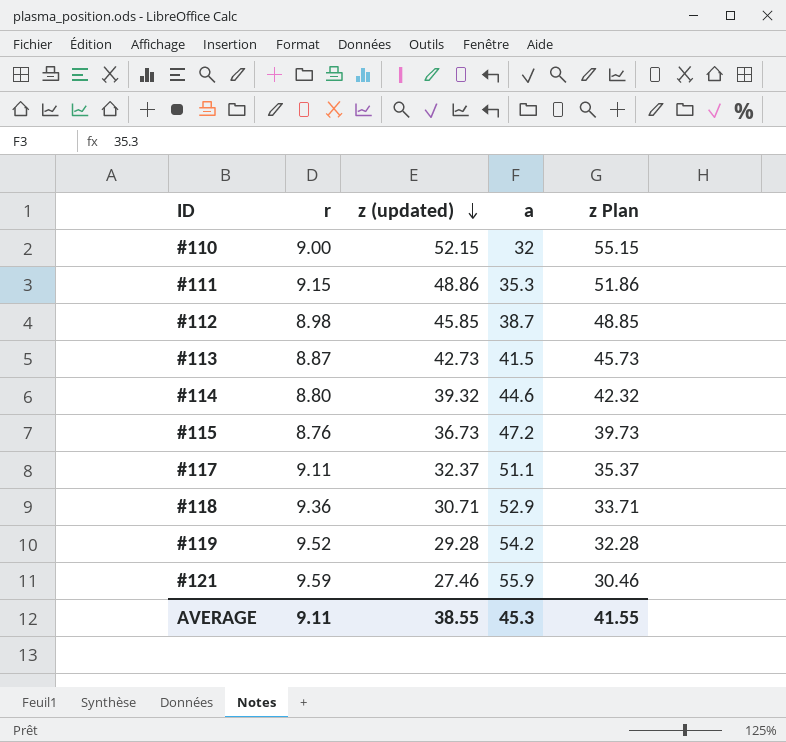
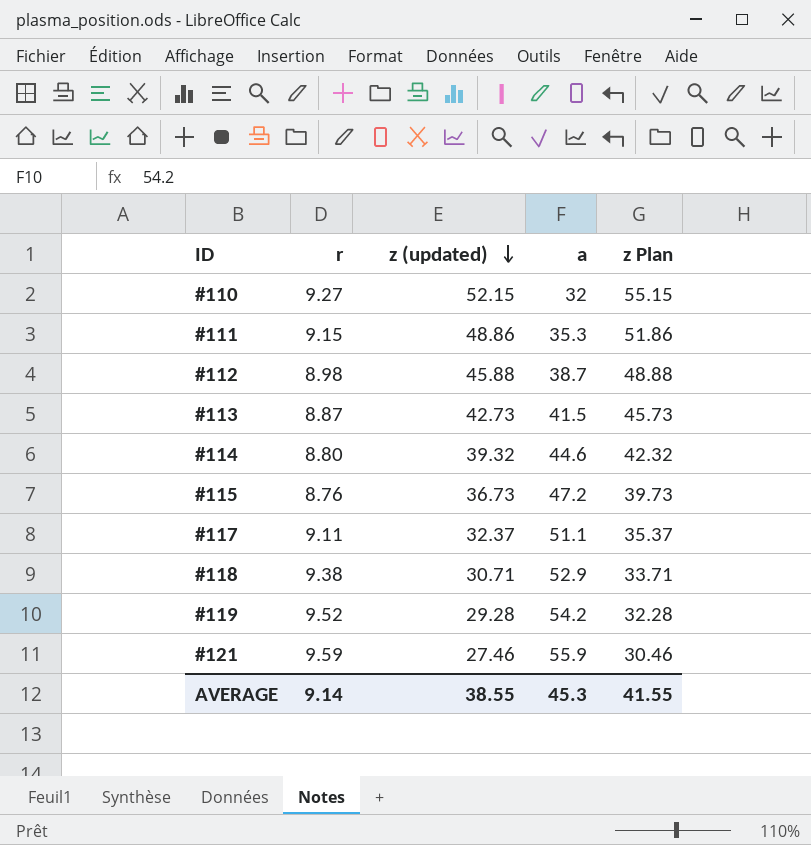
#110 | r: 9.00 -> 9.27
#112 | z (updated): 45.85 -> 45.88
#112 | z Plan: 48.85 -> 48.88
#118 | r: 9.36 -> 9.38
AVERAGE | r: 9.11 -> 9.14

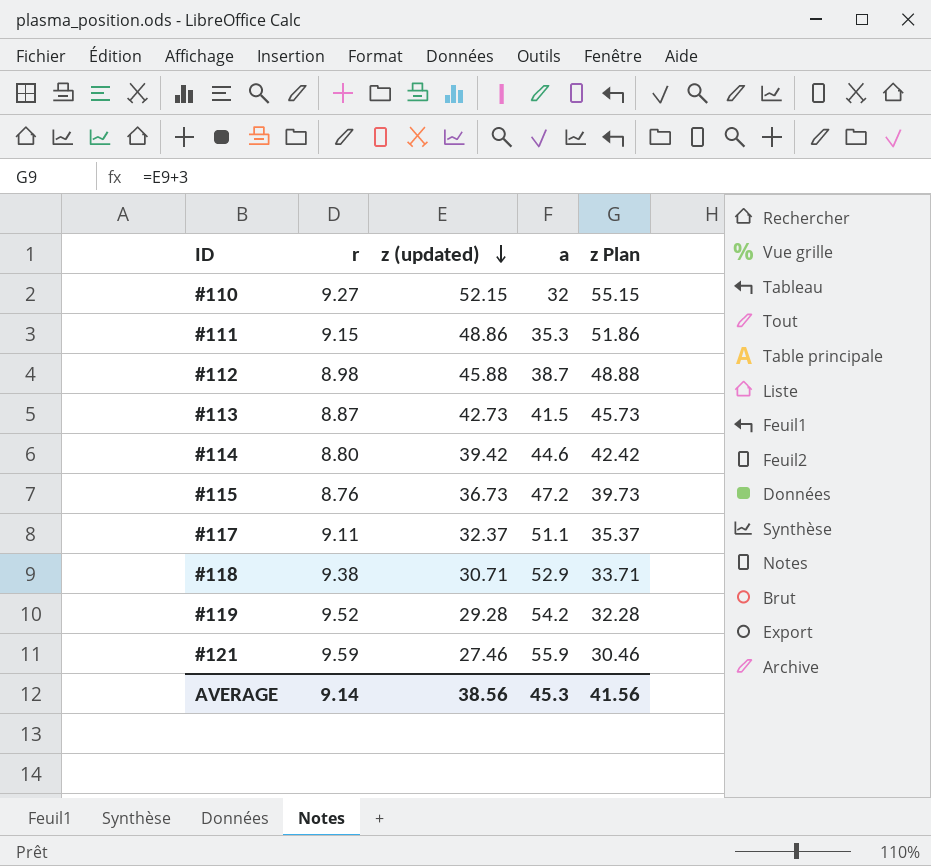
#114 | z (updated): 39.32 -> 39.42
#114 | z Plan: 42.32 -> 42.42
AVERAGE | z (updated): 38.55 -> 38.56
AVERAGE | z Plan: 41.55 -> 41.56

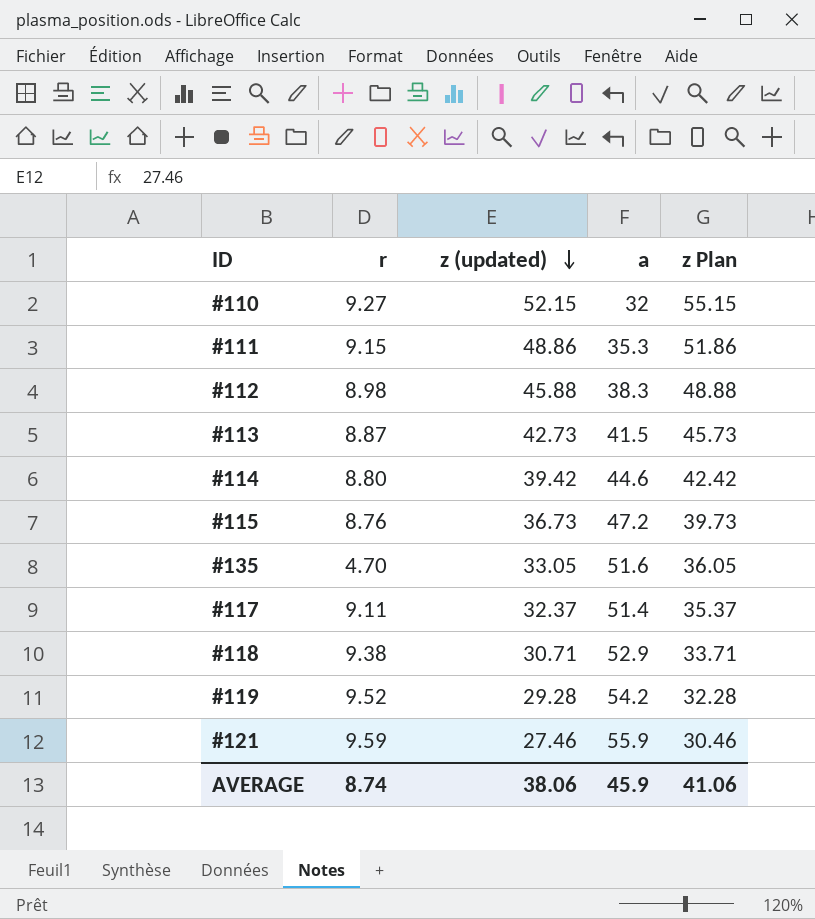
#112 | a: 38.7 -> 38.3
row #135: none -> 4.70 | 33.05 | 51.6 | 36.05
#117 | a: 51.1 -> 51.4
AVERAGE | r: 9.14 -> 8.74
AVERAGE | z (updated): 38.56 -> 38.06
AVERAGE | a: 45.3 -> 45.9
AVERAGE | z Plan: 41.56 -> 41.06

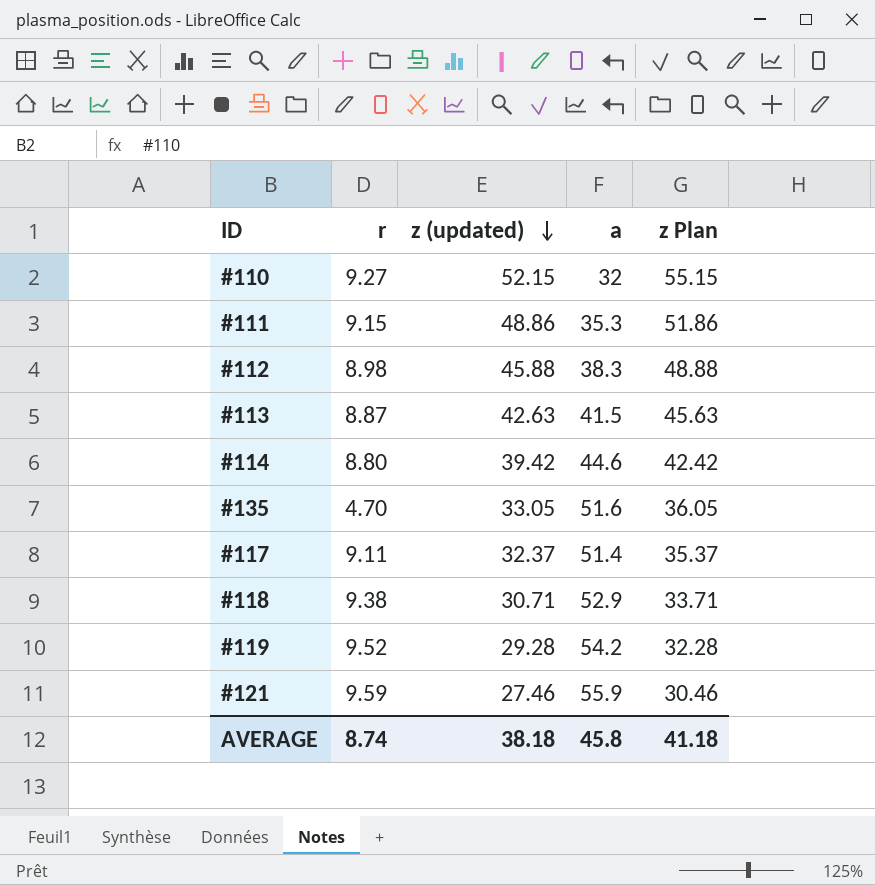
row #115: 8.76 | 36.73 | 47.2 | 39.73 -> none
#113 | z (updated): 42.73 -> 42.63
#113 | z Plan: 45.73 -> 45.63
AVERAGE | z (updated): 38.06 -> 38.18
AVERAGE | a: 45.9 -> 45.8
AVERAGE | z Plan: 41.06 -> 41.18

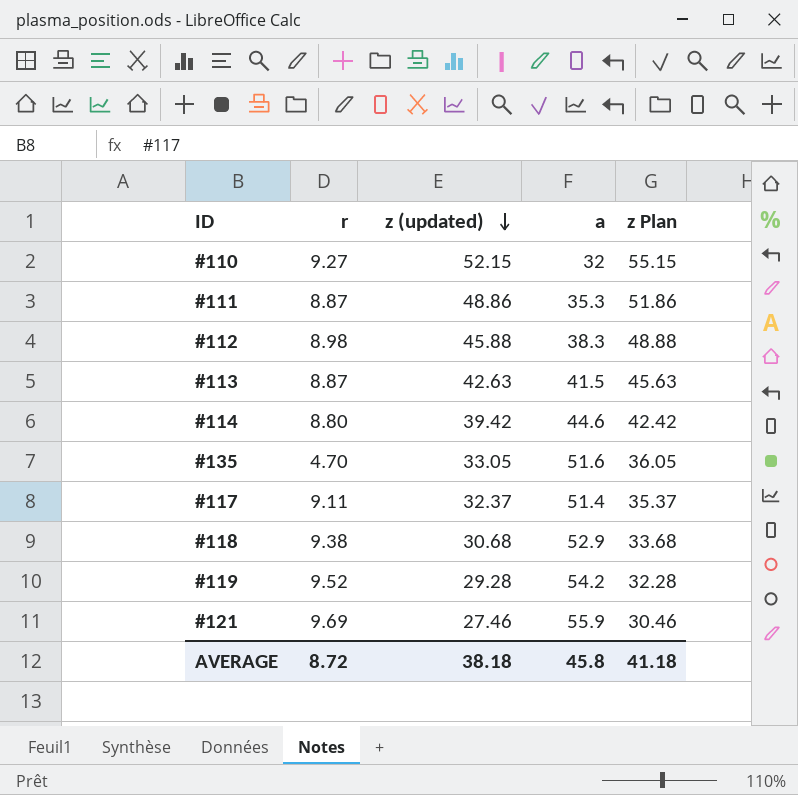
#111 | r: 9.15 -> 8.87
#118 | z (updated): 30.71 -> 30.68
#118 | z Plan: 33.71 -> 33.68
#121 | r: 9.59 -> 9.69
AVERAGE | r: 8.74 -> 8.72

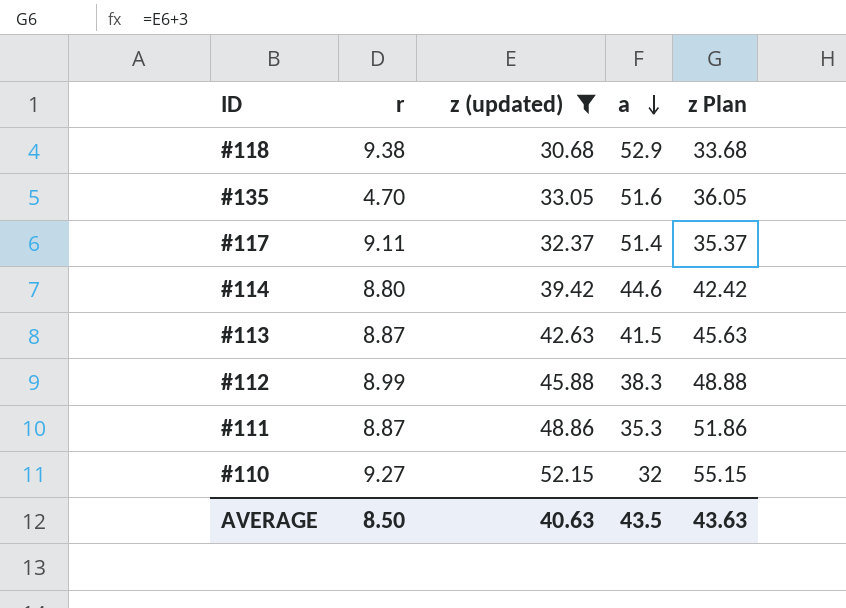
filter: none -> z (updated) >= 30.68
row order: z (updated) descending -> a descending
#112 | r: 8.98 -> 8.99
AVERAGE | r: 8.72 -> 8.50
AVERAGE | z (updated): 38.18 -> 40.63
AVERAGE | a: 45.8 -> 43.5
AVERAGE | z Plan: 41.18 -> 43.63

